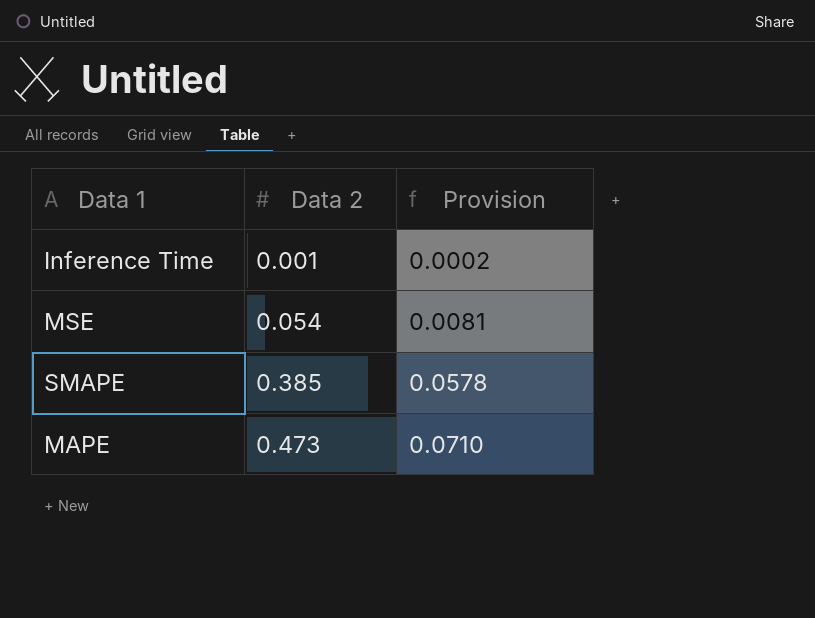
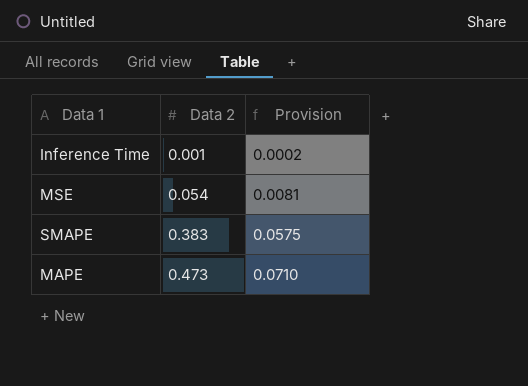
SMAPE | Data 2: 0.385 -> 0.383
SMAPE | Provision: 0.0578 -> 0.0575

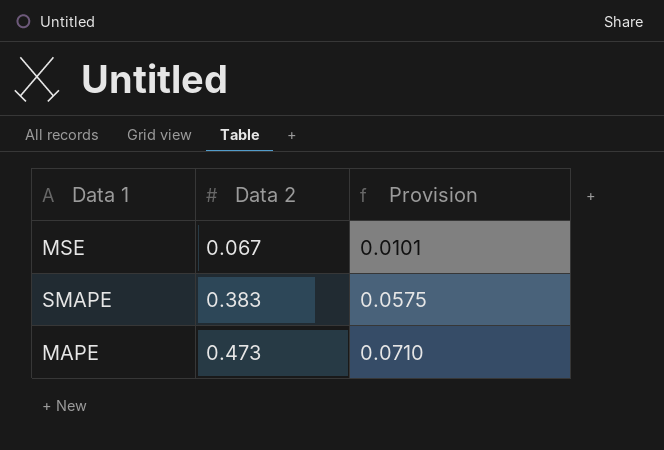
row Inference Time: 0.001 | 0.0002 -> none
MSE | Data 2: 0.054 -> 0.067
MSE | Provision: 0.0081 -> 0.0101

